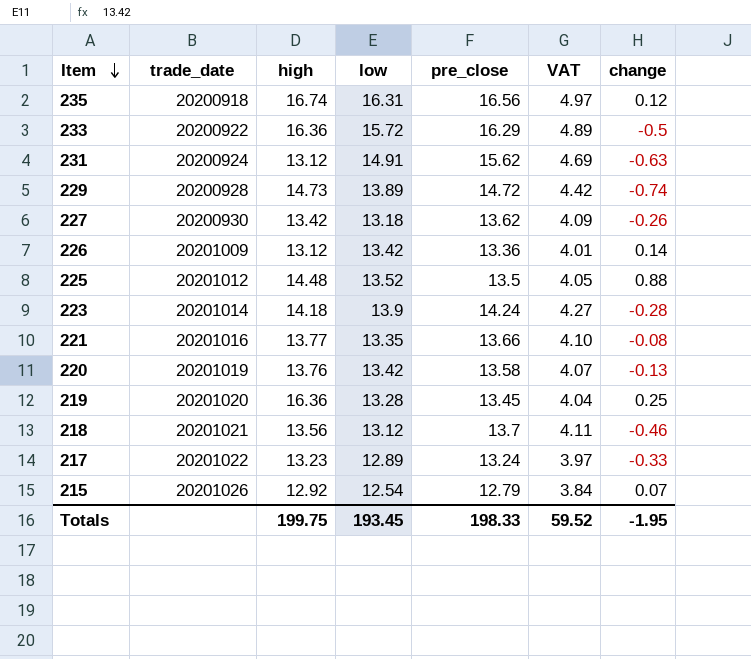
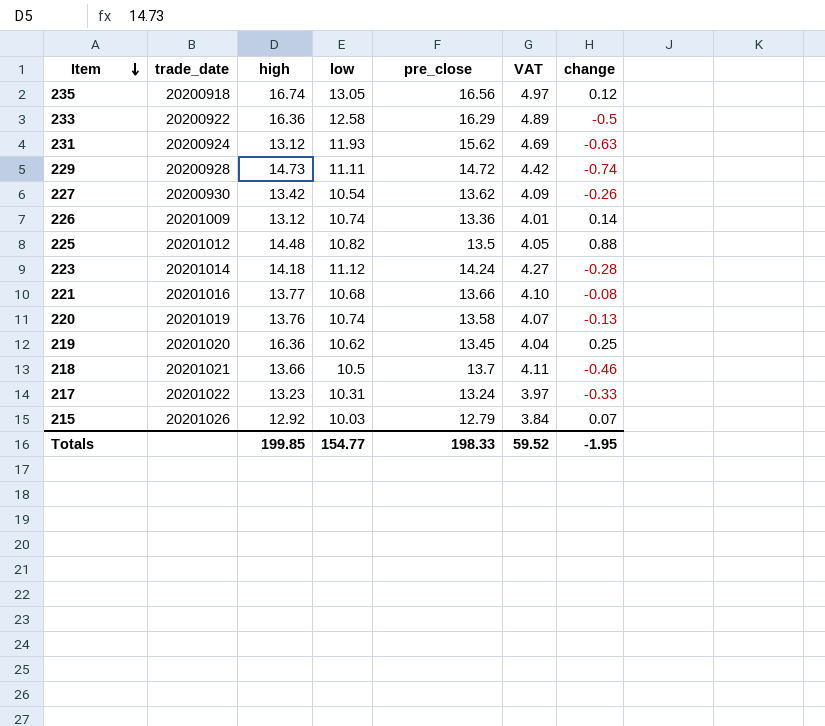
235 | low: 16.31 -> 13.05
233 | low: 15.72 -> 12.58
231 | low: 14.91 -> 11.93
229 | low: 13.89 -> 11.11
227 | low: 13.18 -> 10.54
226 | low: 13.42 -> 10.74
225 | low: 13.52 -> 10.82
223 | low: 13.9 -> 11.12
221 | low: 13.35 -> 10.68
220 | low: 13.42 -> 10.74
219 | low: 13.28 -> 10.62
218 | high: 13.56 -> 13.66
218 | low: 13.12 -> 10.5
217 | low: 12.89 -> 10.31
215 | low: 12.54 -> 10.03
Totals | high: 199.75 -> 199.85
Totals | low: 193.45 -> 154.77

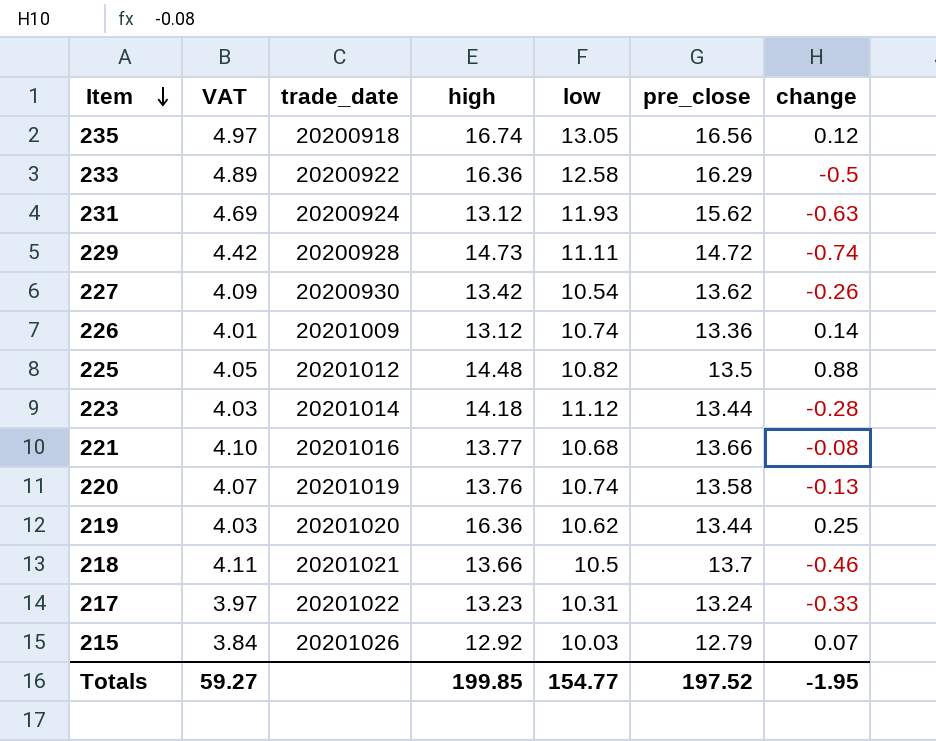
column VAT | position: 6 -> 2
223 | VAT: 4.27 -> 4.03
223 | pre_close: 14.24 -> 13.44
219 | VAT: 4.04 -> 4.03
219 | pre_close: 13.45 -> 13.44
Totals | VAT: 59.52 -> 59.27
Totals | pre_close: 198.33 -> 197.52

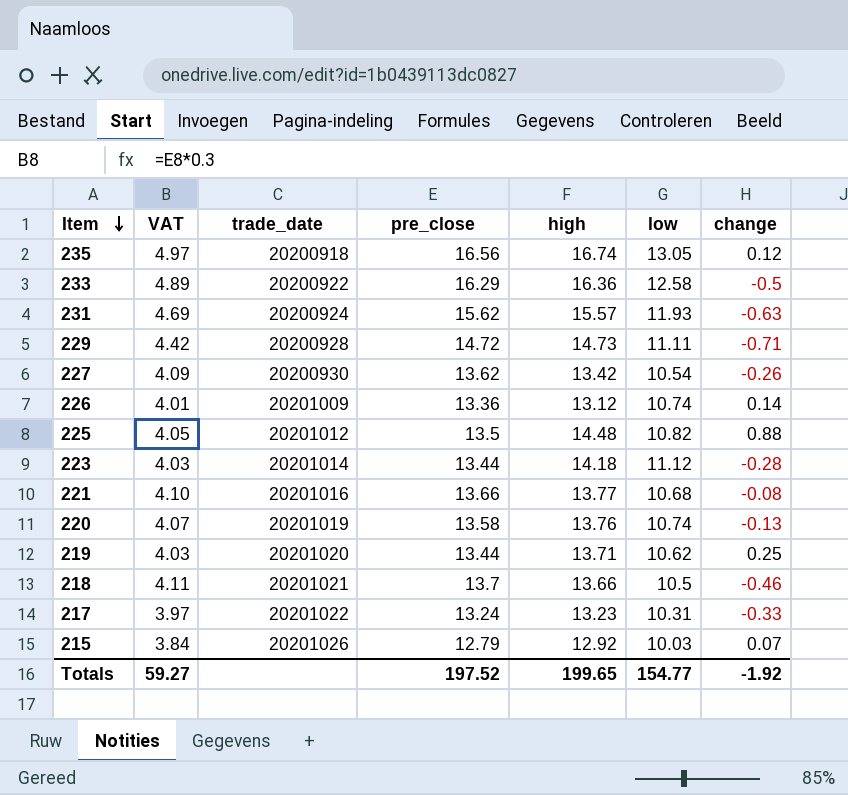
column pre_close | position: 6 -> 4
231 | high: 13.12 -> 15.57
229 | change: -0.74 -> -0.71
219 | high: 16.36 -> 13.71
Totals | high: 199.85 -> 199.65
Totals | change: -1.95 -> -1.92

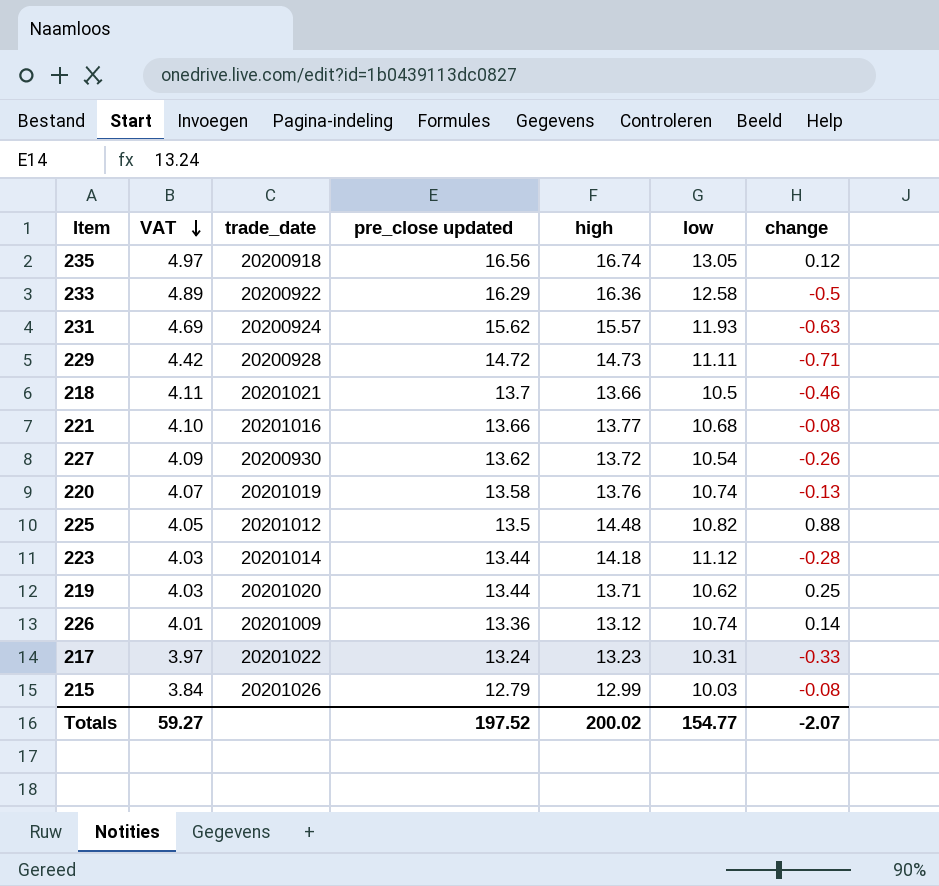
row order: Item descending -> VAT descending
column name: pre_close -> pre_close updated
227 | high: 13.42 -> 13.72
215 | high: 12.92 -> 12.99
215 | change: 0.07 -> -0.08
Totals | high: 199.65 -> 200.02
Totals | change: -1.92 -> -2.07

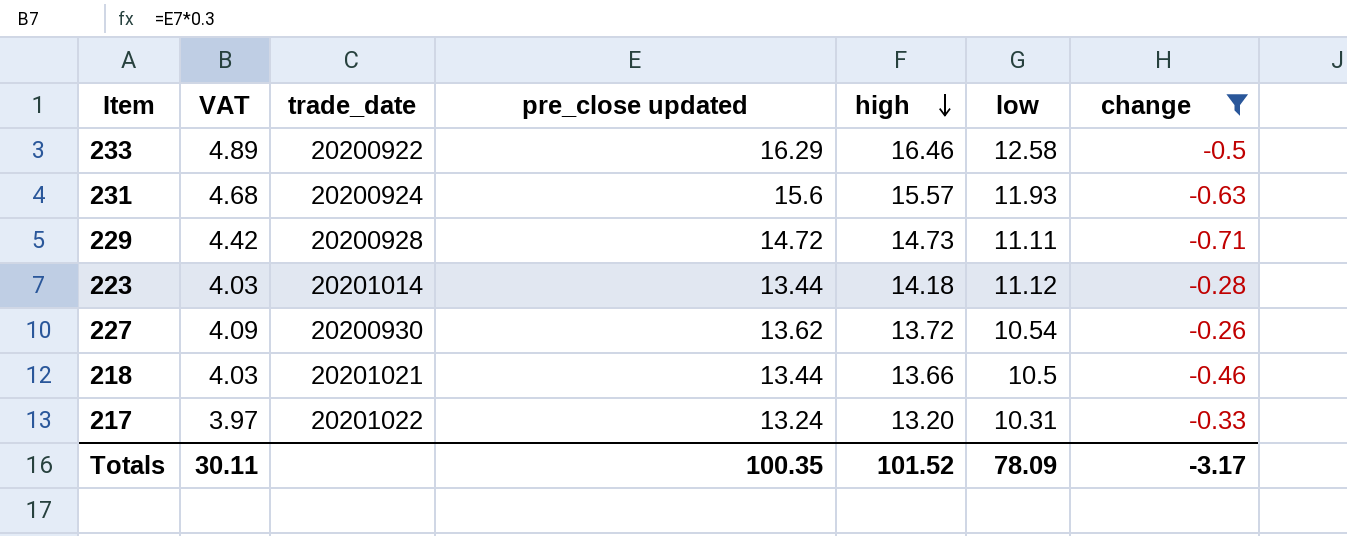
filter: none -> change <= -0.26
row order: VAT descending -> high descending
233 | high: 16.36 -> 16.46
231 | VAT: 4.69 -> 4.68
231 | pre_close updated: 15.62 -> 15.6
218 | VAT: 4.11 -> 4.03
218 | pre_close updated: 13.7 -> 13.44
217 | high: 13.23 -> 13.20
Totals | VAT: 59.27 -> 30.11
Totals | pre_close updated: 197.52 -> 100.35
Totals | high: 200.02 -> 101.52
Totals | low: 154.77 -> 78.09
Totals | change: -2.07 -> -3.17

